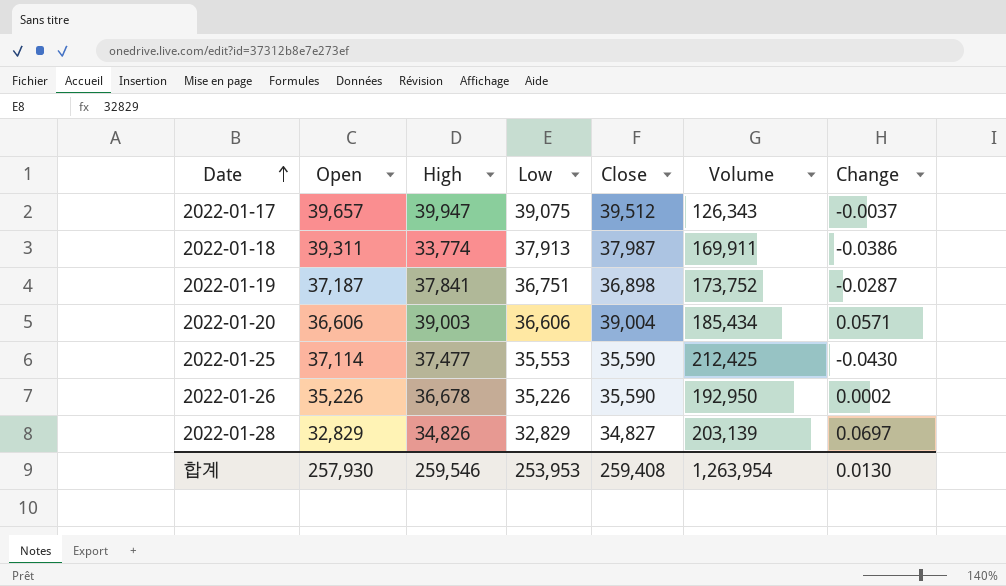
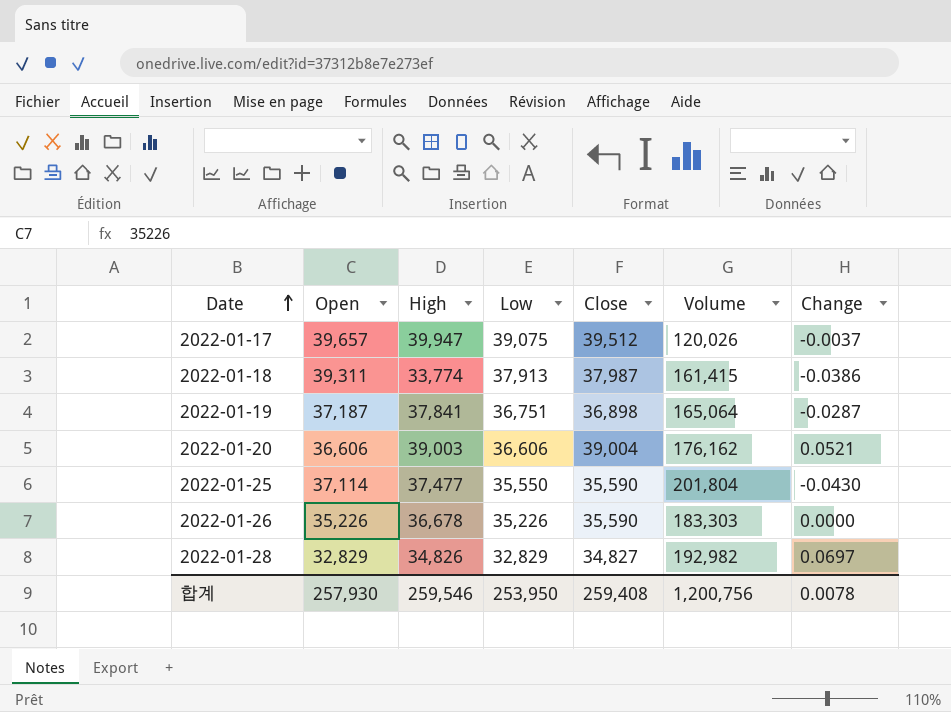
2022-01-17 | Volume: 126,343 -> 120,026
2022-01-18 | Volume: 169,911 -> 161,415
2022-01-19 | Volume: 173,752 -> 165,064
2022-01-20 | Volume: 185,434 -> 176,162
2022-01-20 | Change: 0.0571 -> 0.0521
2022-01-25 | Low: 35,553 -> 35,550
2022-01-25 | Volume: 212,425 -> 201,804
2022-01-26 | Volume: 192,950 -> 183,303
2022-01-26 | Change: 0.0002 -> 0.0000
2022-01-28 | Volume: 203,139 -> 192,982
합계 | Low: 253,953 -> 253,950
합계 | Volume: 1,263,954 -> 1,200,756
합계 | Change: 0.0130 -> 0.0078

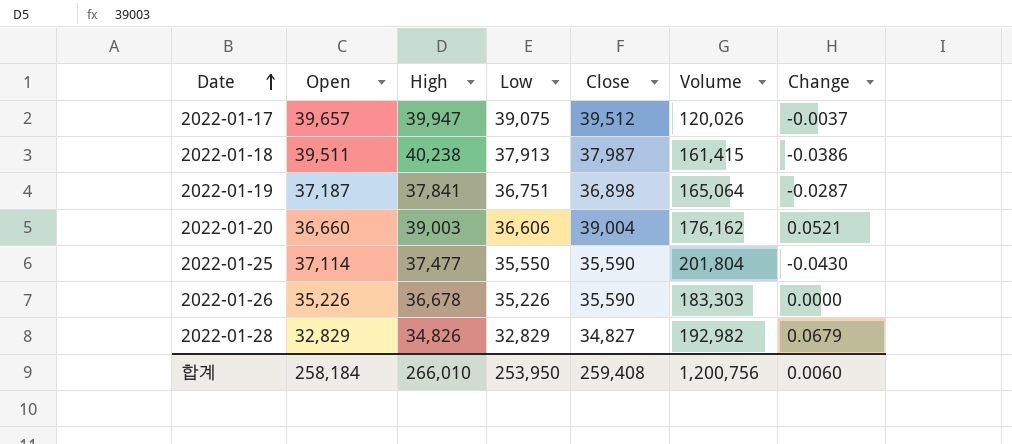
2022-01-18 | Open: 39,311 -> 39,511
2022-01-18 | High: 33,774 -> 40,238
2022-01-20 | Open: 36,606 -> 36,660
2022-01-28 | Change: 0.0697 -> 0.0679
합계 | Open: 257,930 -> 258,184
합계 | High: 259,546 -> 266,010
합계 | Change: 0.0078 -> 0.0060

